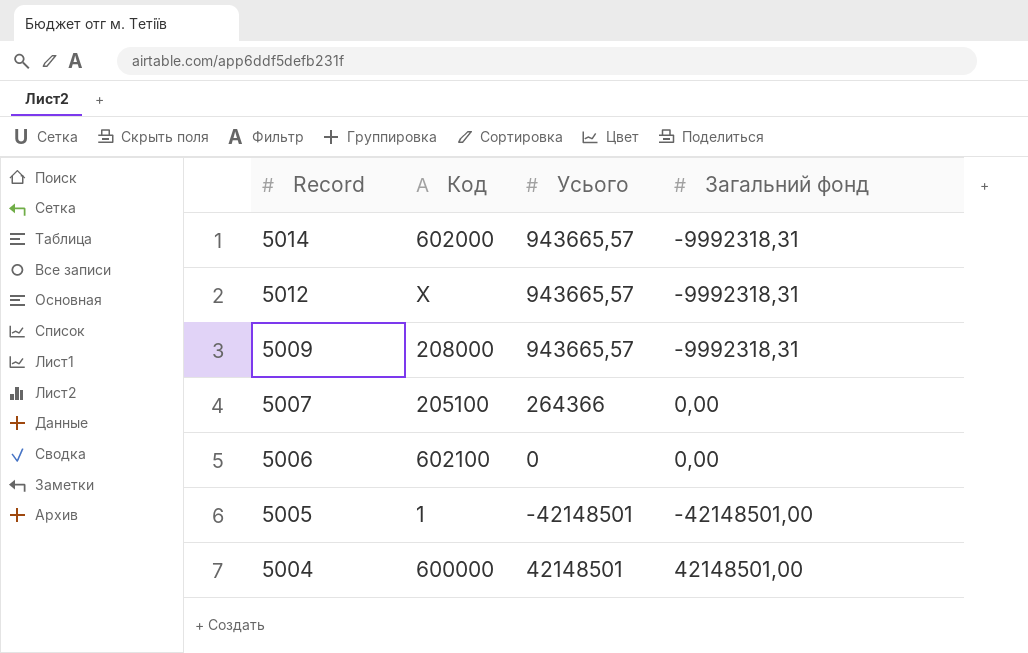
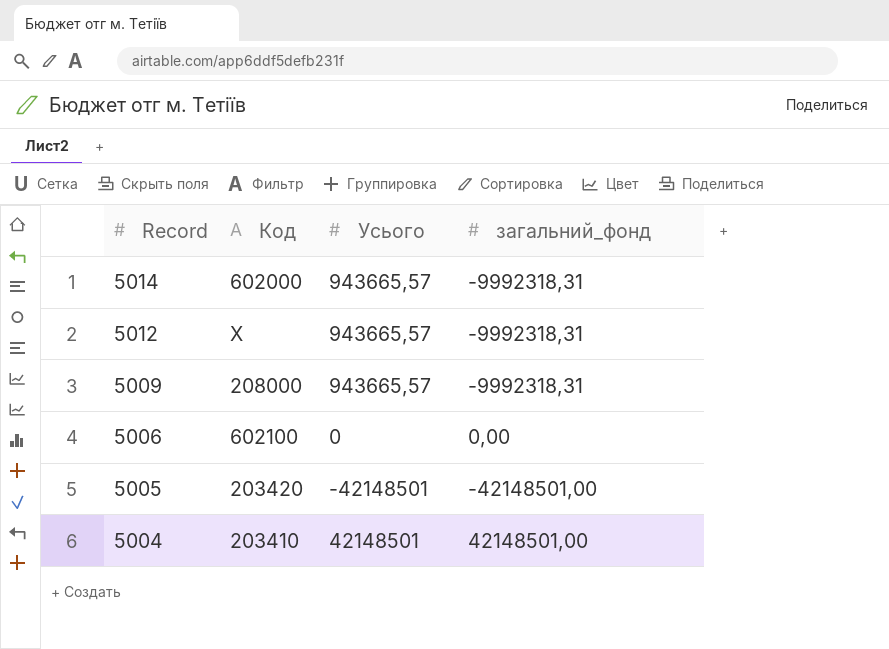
column name: Загальний фонд -> загальний_фонд
row 5007: 205100 | 264366 | 0,00 -> none
5005 | Код: 1 -> 203420
5004 | Код: 600000 -> 203410

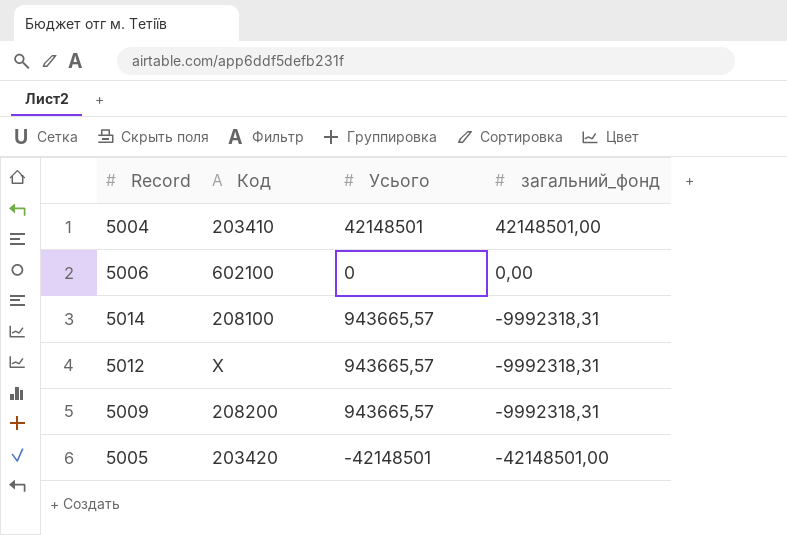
row order: Record descending -> загальний_фонд descending
5014 | Код: 602000 -> 208100
5009 | Код: 208000 -> 208200

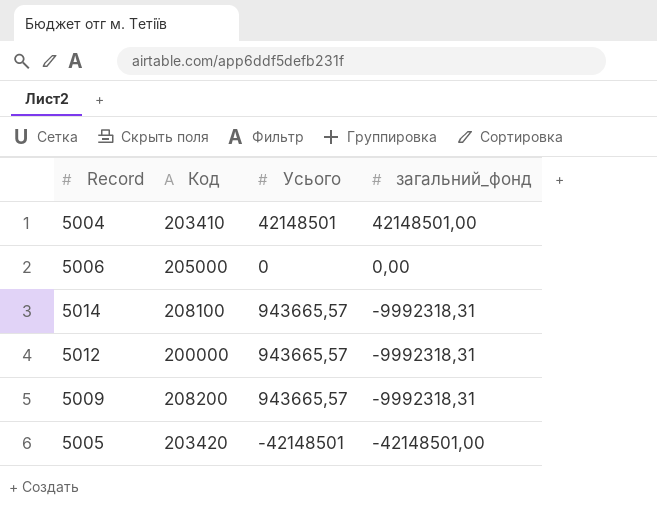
5006 | Код: 602100 -> 205000
5012 | Код: X -> 200000

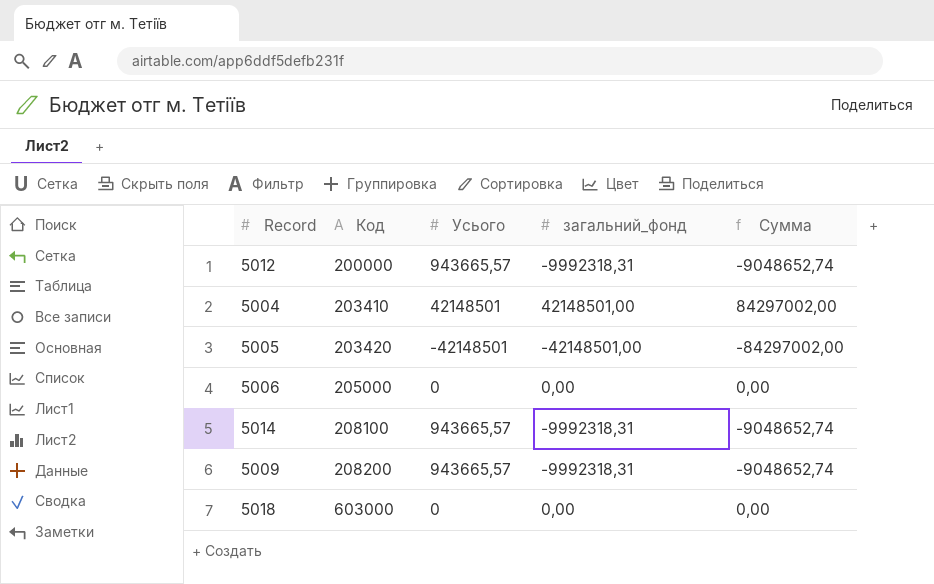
row order: загальний_фонд descending -> Код ascending
column Сумма | formula: none -> [Усього] + [загальний_фонд]
row 5018: none -> 603000 | 0 | 0,00 | 0,00

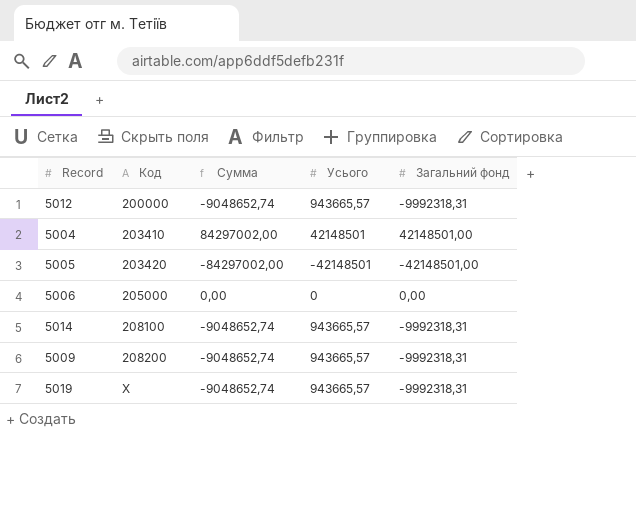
column Сумма | position: 5 -> 3
column name: загальний_фонд -> Загальний фонд
row 5018: 603000 | 0 | 0,00 | 0,00 -> none
row 5019: none -> X | -9048652,74 | 943665,57 | -9992318,31

